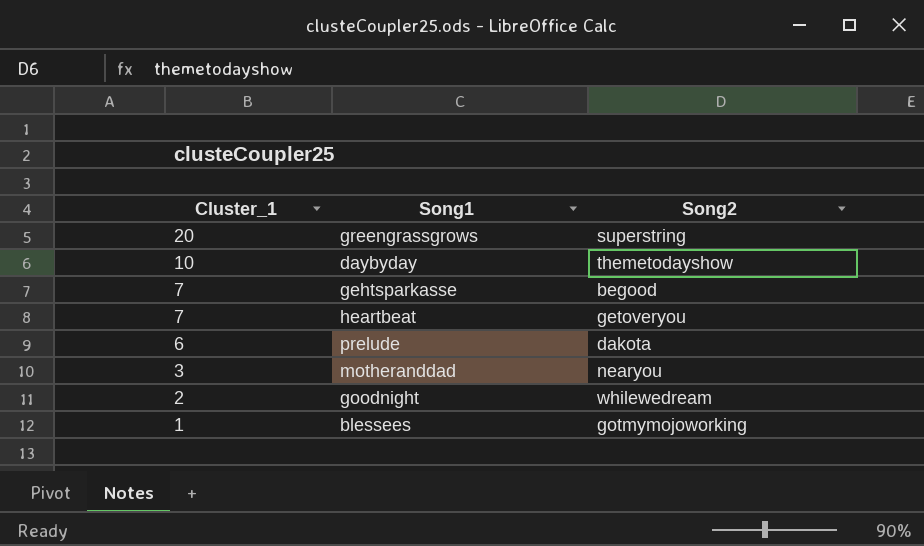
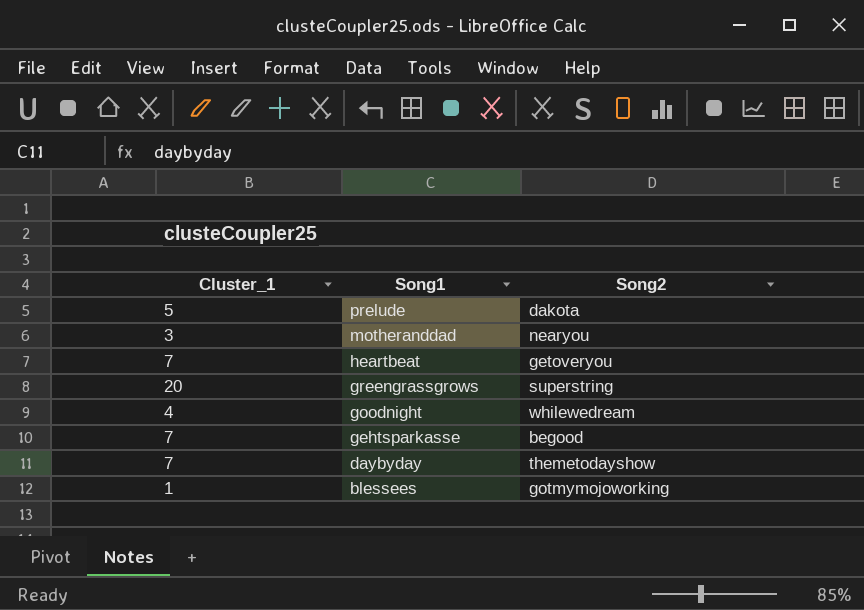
row order: Cluster_1 descending -> Song1 descending
prelude | Cluster_1: 6 -> 5
goodnight | Cluster_1: 2 -> 4
daybyday | Cluster_1: 10 -> 7

